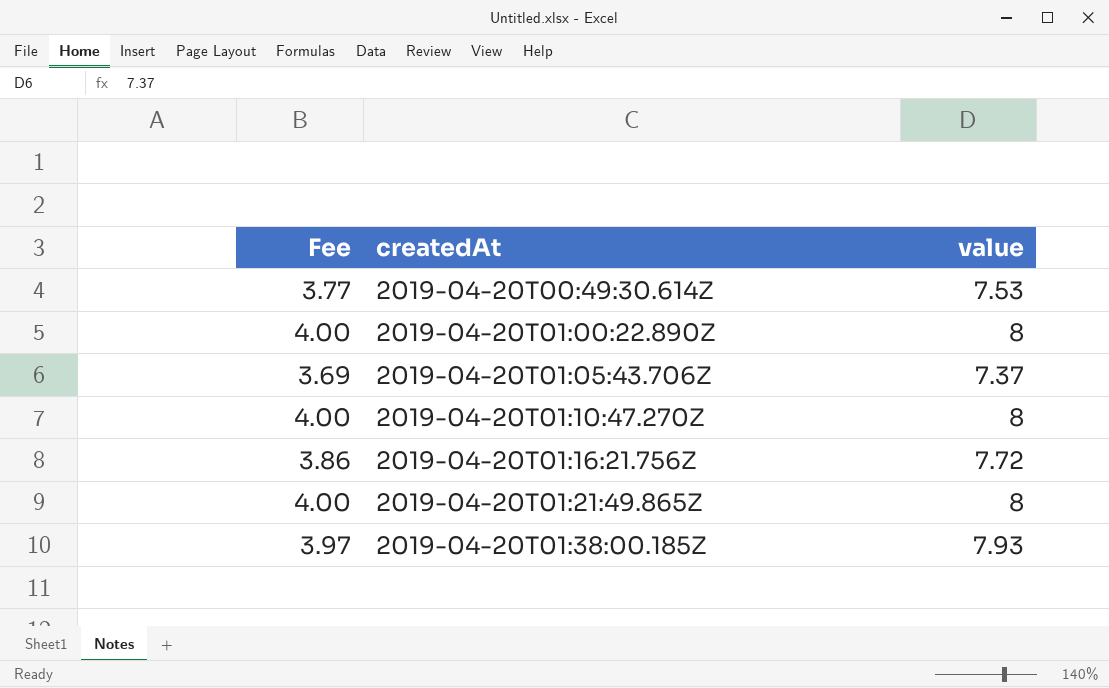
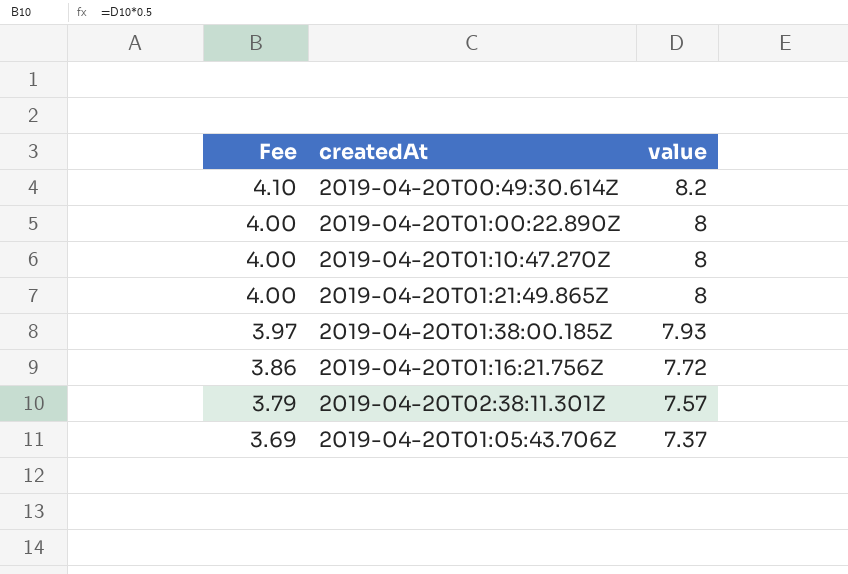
row order: createdAt ascending -> Fee descending
2019-04-20T00:49:30.614Z | Fee: 3.77 -> 4.10
2019-04-20T00:49:30.614Z | value: 7.53 -> 8.2
row 2019-04-20T02:38:11.301Z: none -> 3.79 | 7.57

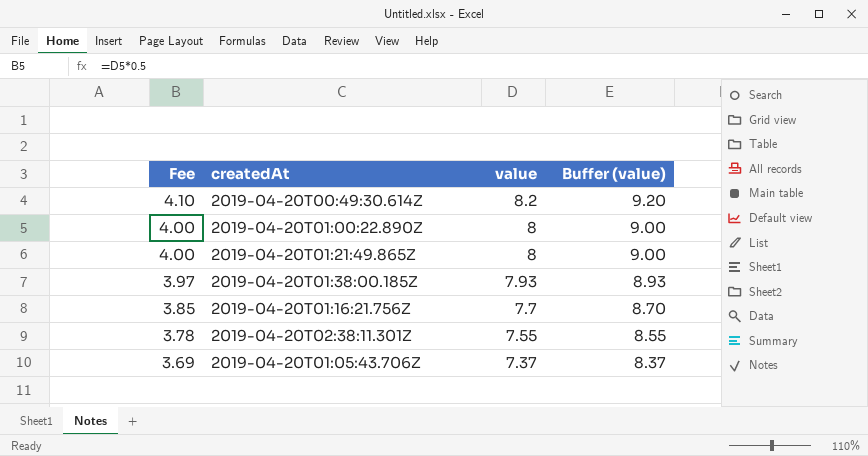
column Buffer (value) | formula: none -> [value] + 1
row 2019-04-20T01:10:47.270Z: 4.00 | 8 -> none
2019-04-20T01:16:21.756Z | Fee: 3.86 -> 3.85
2019-04-20T01:16:21.756Z | value: 7.72 -> 7.7
2019-04-20T02:38:11.301Z | Fee: 3.79 -> 3.78
2019-04-20T02:38:11.301Z | value: 7.57 -> 7.55

